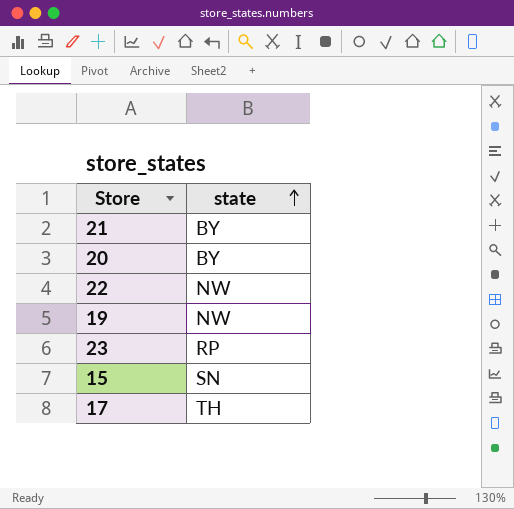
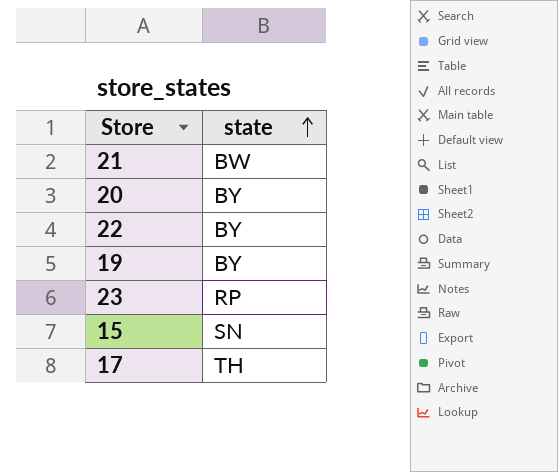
21 | state: BY -> BW
22 | state: NW -> BY
19 | state: NW -> BY

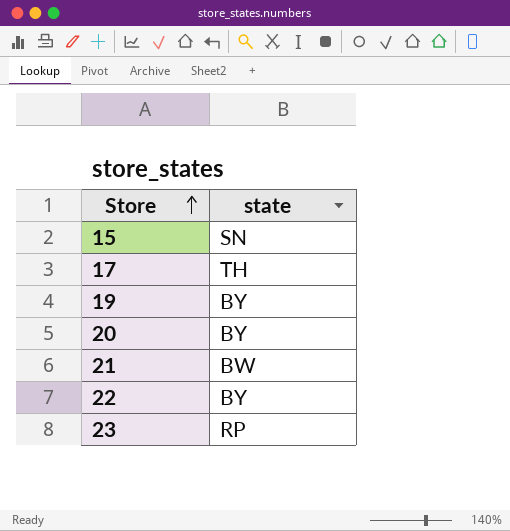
row order: state ascending -> Store ascending

